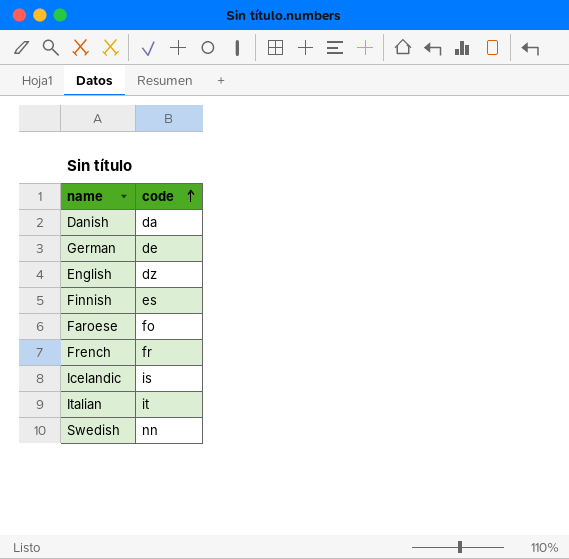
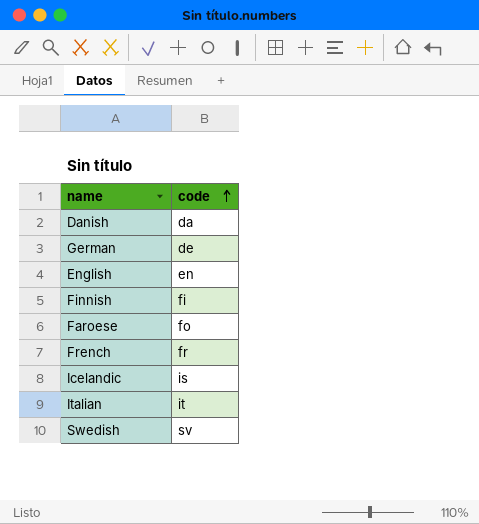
English | code: dz -> en
Finnish | code: es -> fi
Swedish | code: nn -> sv

